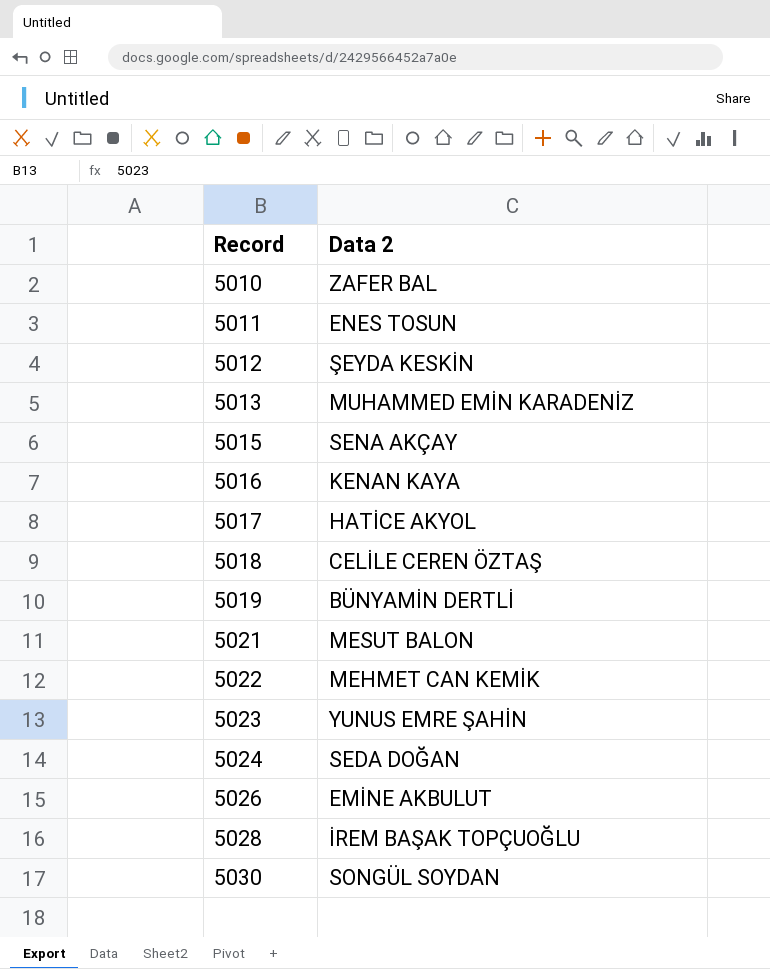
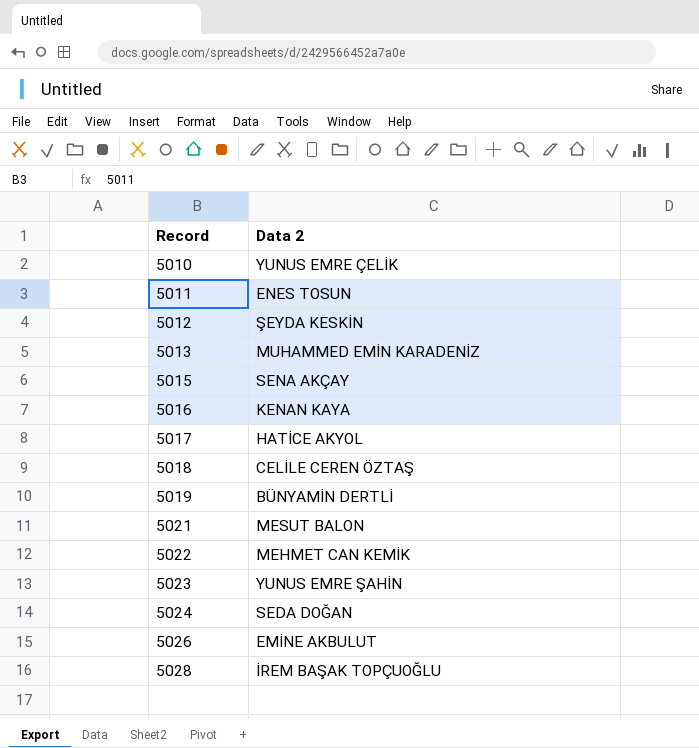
row 5030: SONGÜL SOYDAN -> none
5010 | Data 2: ZAFER BAL -> YUNUS EMRE ÇELİK

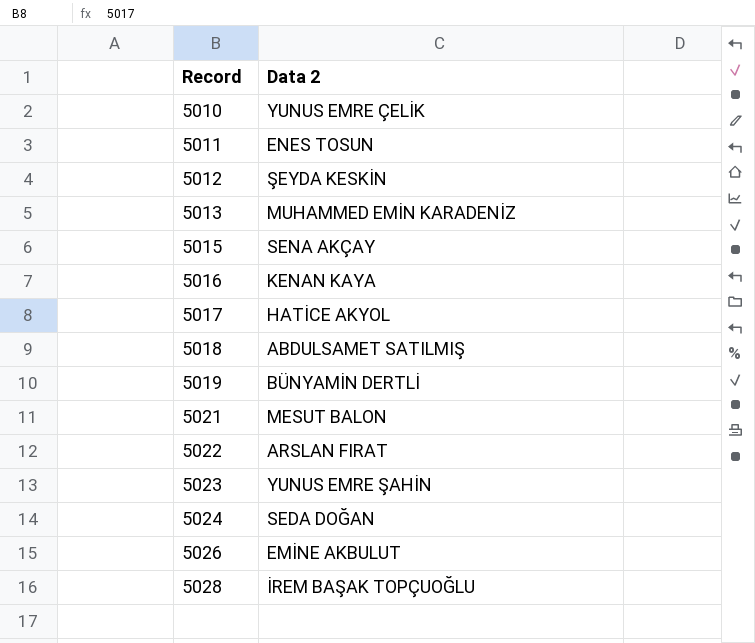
5018 | Data 2: CELİLE CEREN ÖZTAŞ -> ABDULSAMET SATILMIŞ
5022 | Data 2: MEHMET CAN KEMİK -> ARSLAN FIRAT

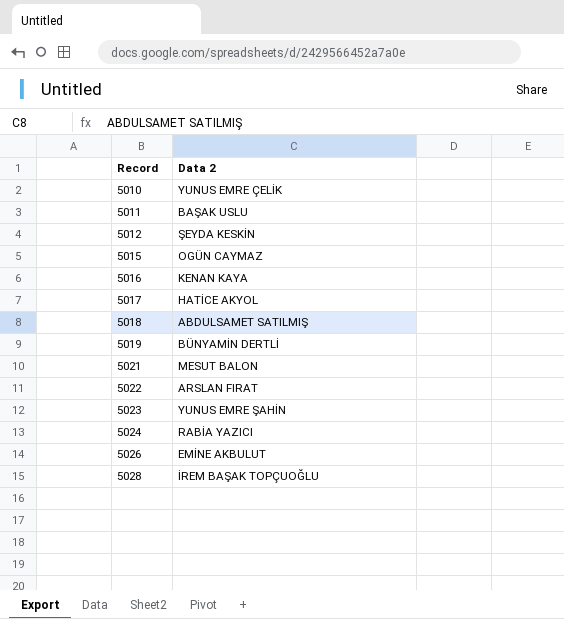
row 5013: MUHAMMED EMİN KARADENİZ -> none
5011 | Data 2: ENES TOSUN -> BAŞAK USLU
5015 | Data 2: SENA AKÇAY -> OGÜN CAYMAZ
5024 | Data 2: SEDA DOĞAN -> RABİA YAZICI

